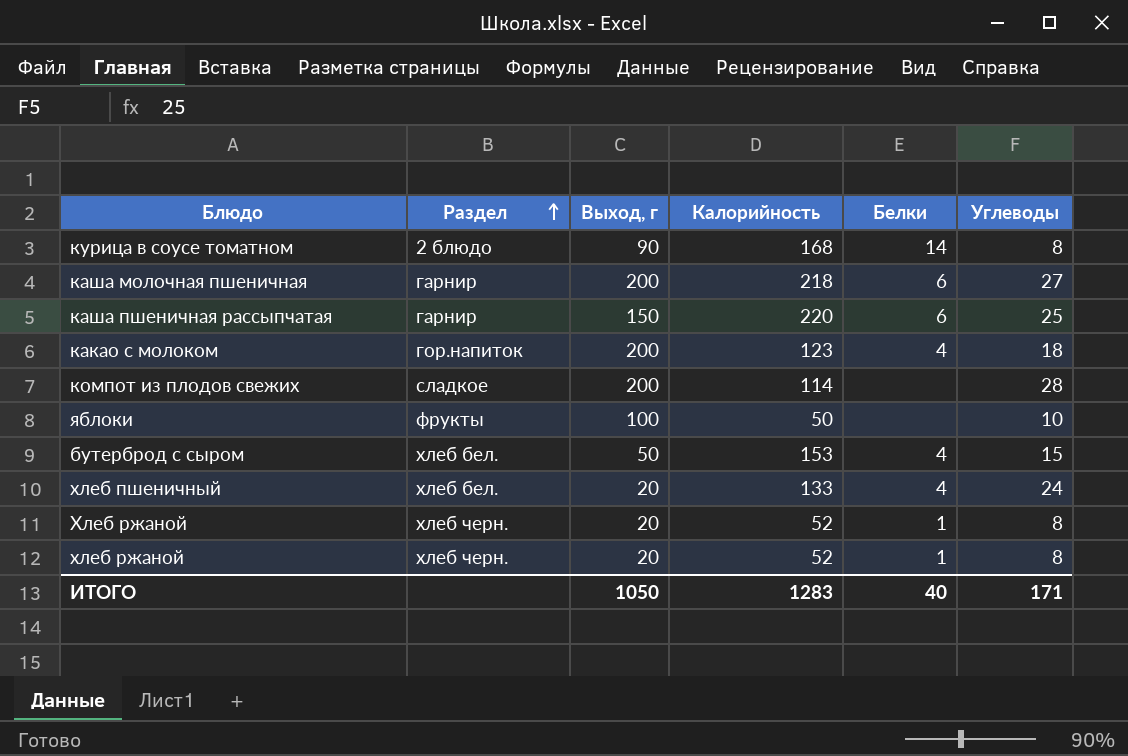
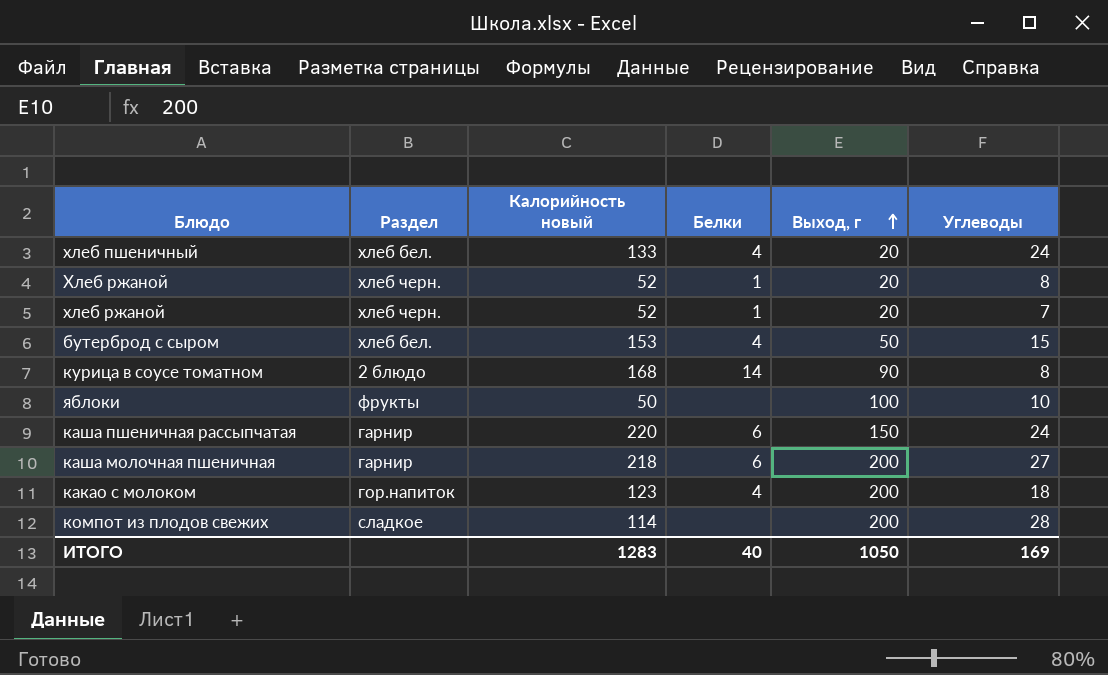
row order: Раздел ascending -> Выход, г ascending
column name: Калорийность -> Калорийность новый
column Выход, г | position: 3 -> 5
хлеб ржаной | Углеводы: 8 -> 7
каша пшеничная рассыпчатая | Углеводы: 25 -> 24
ИТОГО | Углеводы: 171 -> 169

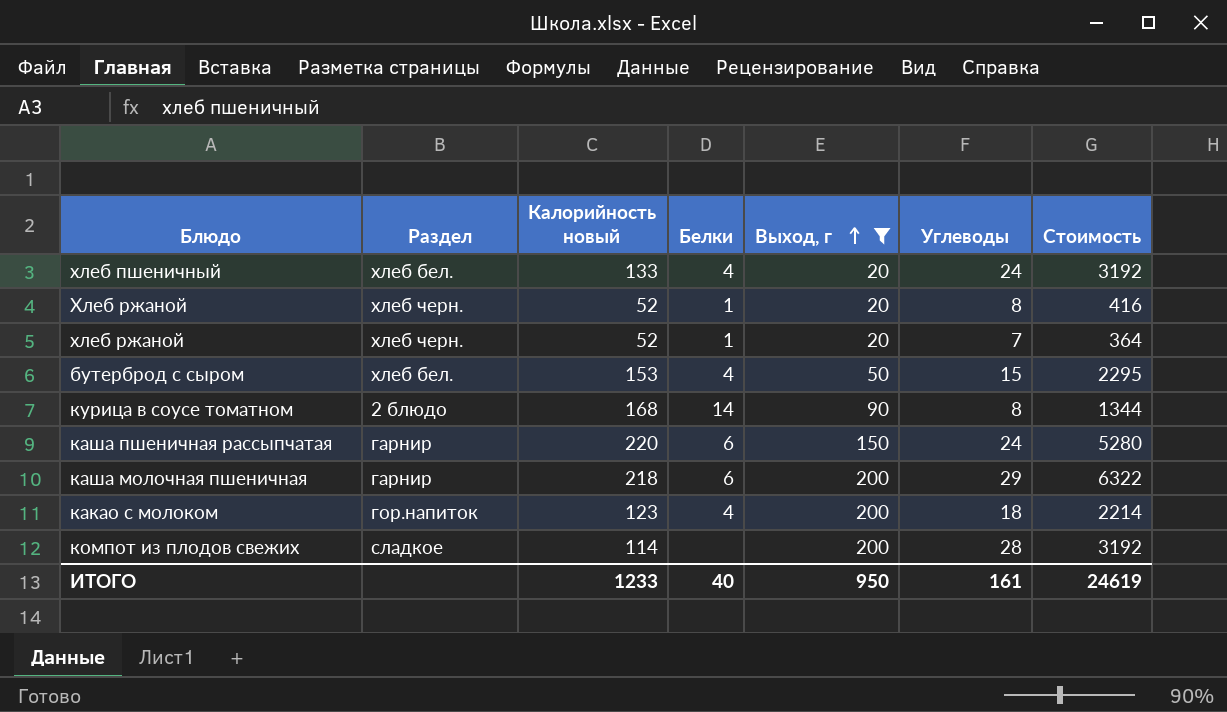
filter: none -> Выход, г != 100
column Стоимость | formula: none -> [Калорийность новый] * [Углеводы]
каша молочная пшеничная | Углеводы: 27 -> 29
ИТОГО | Калорийность новый: 1283 -> 1233
ИТОГО | Выход, г: 1050 -> 950
ИТОГО | Углеводы: 169 -> 161

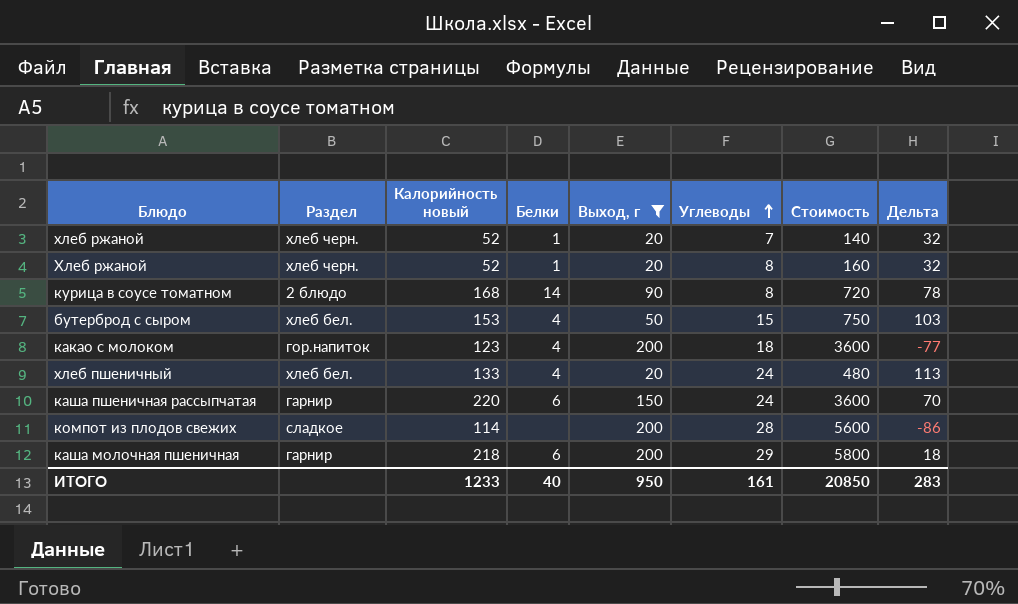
row order: Выход, г ascending -> Углеводы ascending
column Стоимость | formula: [Калорийность новый] * [Углеводы] -> [Выход, г] * [Углеводы]
column Дельта | formula: none -> [Калорийность новый] - [Выход, г]
ИТОГО | Стоимость: 24619 -> 20850

